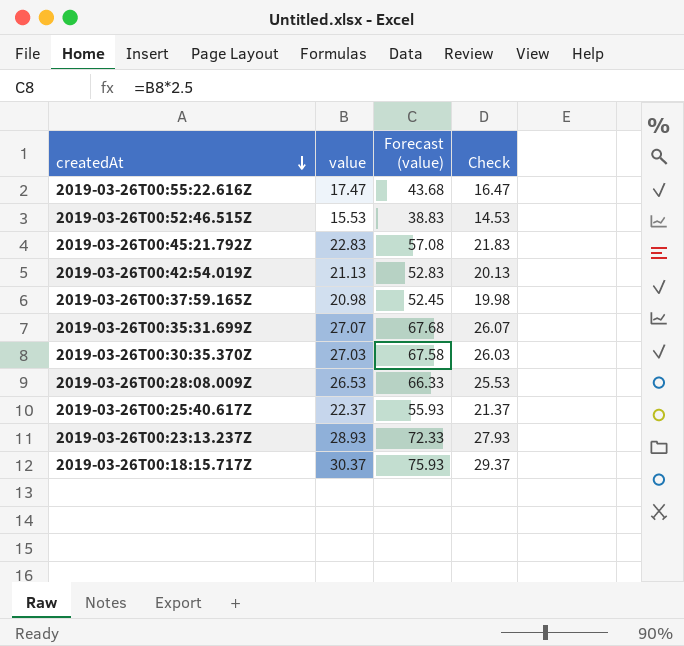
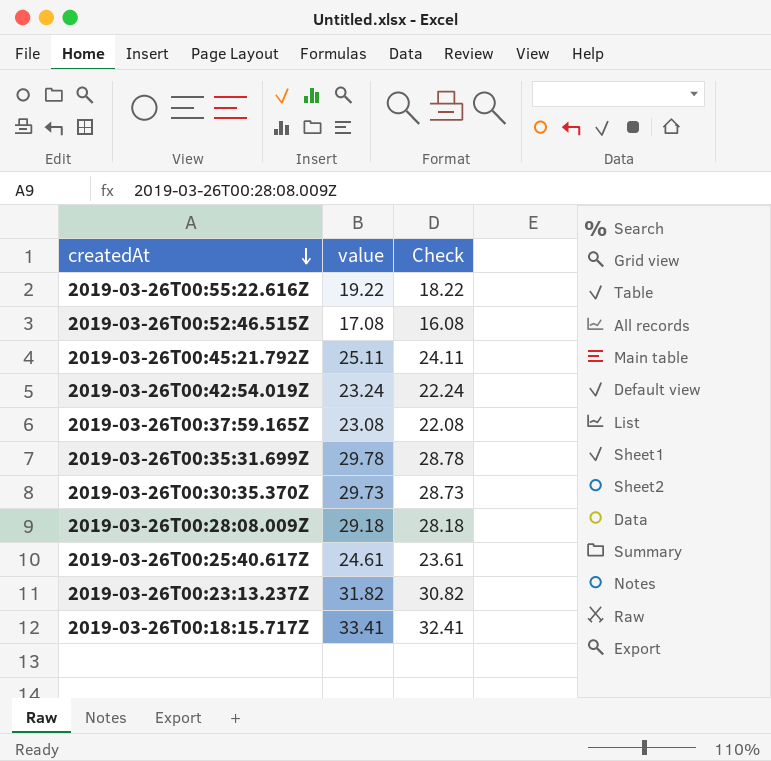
column Forecast (value) | formula: [value] * 2.5 -> none
2019-03-26T00:55:22.616Z | value: 17.47 -> 19.22
2019-03-26T00:55:22.616Z | Check: 16.47 -> 18.22
2019-03-26T00:52:46.515Z | value: 15.53 -> 17.08
2019-03-26T00:52:46.515Z | Check: 14.53 -> 16.08
2019-03-26T00:45:21.792Z | value: 22.83 -> 25.11
2019-03-26T00:45:21.792Z | Check: 21.83 -> 24.11
2019-03-26T00:42:54.019Z | value: 21.13 -> 23.24
2019-03-26T00:42:54.019Z | Check: 20.13 -> 22.24
2019-03-26T00:37:59.165Z | value: 20.98 -> 23.08
2019-03-26T00:37:59.165Z | Check: 19.98 -> 22.08
2019-03-26T00:35:31.699Z | value: 27.07 -> 29.78
2019-03-26T00:35:31.699Z | Check: 26.07 -> 28.78
2019-03-26T00:30:35.370Z | value: 27.03 -> 29.73
2019-03-26T00:30:35.370Z | Check: 26.03 -> 28.73
2019-03-26T00:28:08.009Z | value: 26.53 -> 29.18
2019-03-26T00:28:08.009Z | Check: 25.53 -> 28.18
2019-03-26T00:25:40.617Z | value: 22.37 -> 24.61
2019-03-26T00:25:40.617Z | Check: 21.37 -> 23.61
2019-03-26T00:23:13.237Z | value: 28.93 -> 31.82
2019-03-26T00:23:13.237Z | Check: 27.93 -> 30.82
2019-03-26T00:18:15.717Z | value: 30.37 -> 33.41
2019-03-26T00:18:15.717Z | Check: 29.37 -> 32.41

